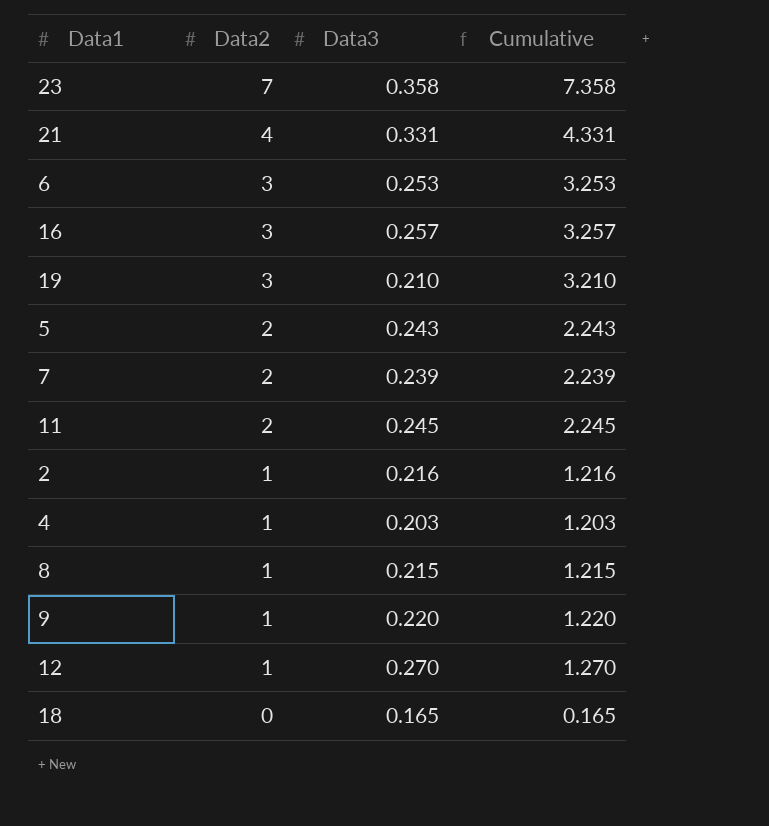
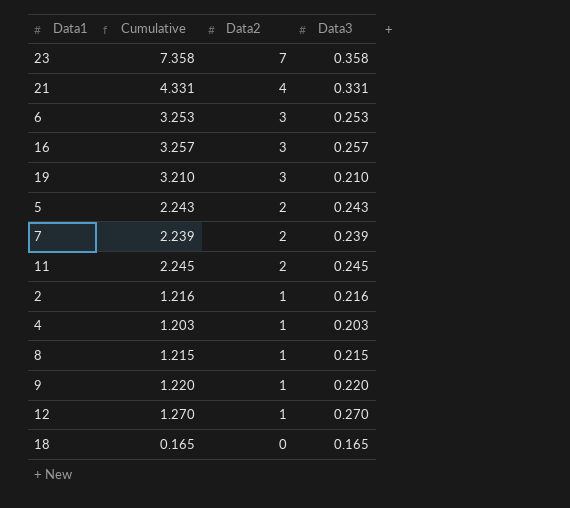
column Cumulative | position: 4 -> 2

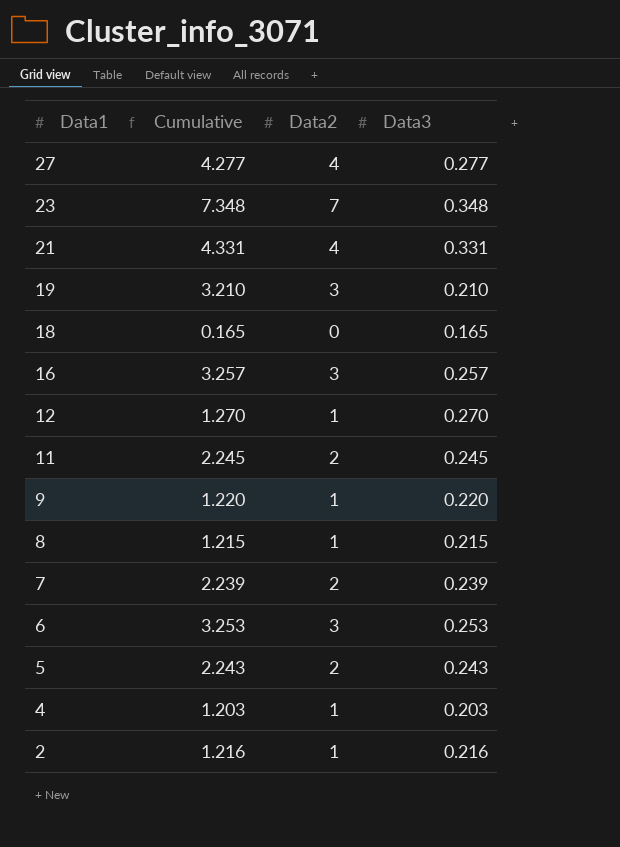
row order: Data2 descending -> Data1 descending
row 27: none -> 4.277 | 4 | 0.277
23 | Cumulative: 7.358 -> 7.348
23 | Data3: 0.358 -> 0.348

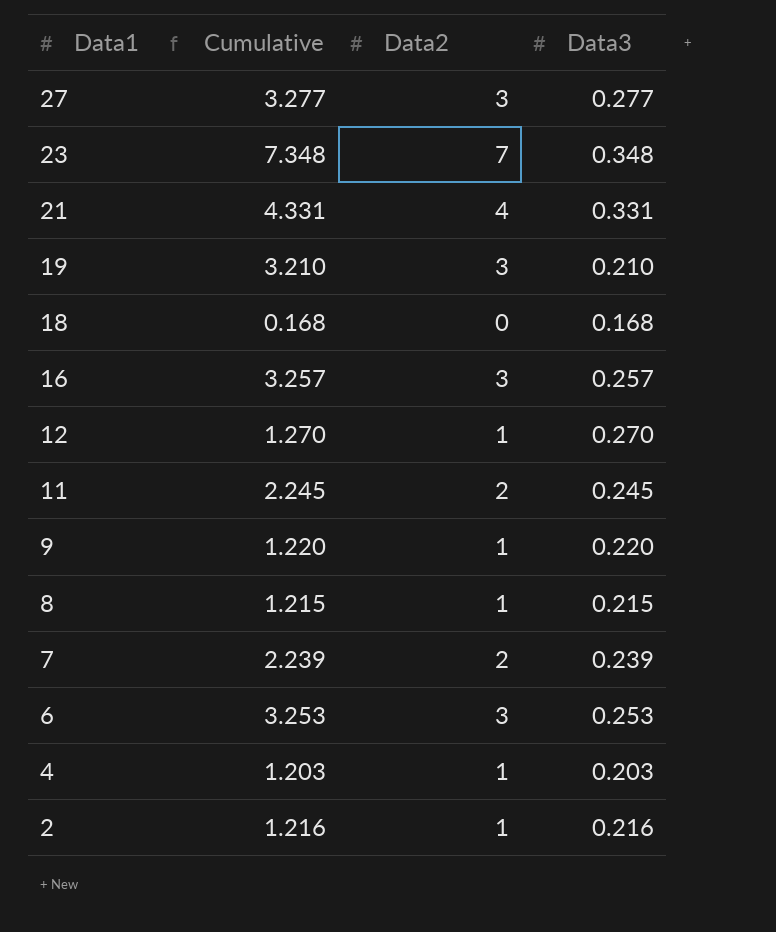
row 5: 2.243 | 2 | 0.243 -> none
27 | Cumulative: 4.277 -> 3.277
27 | Data2: 4 -> 3
18 | Cumulative: 0.165 -> 0.168
18 | Data3: 0.165 -> 0.168

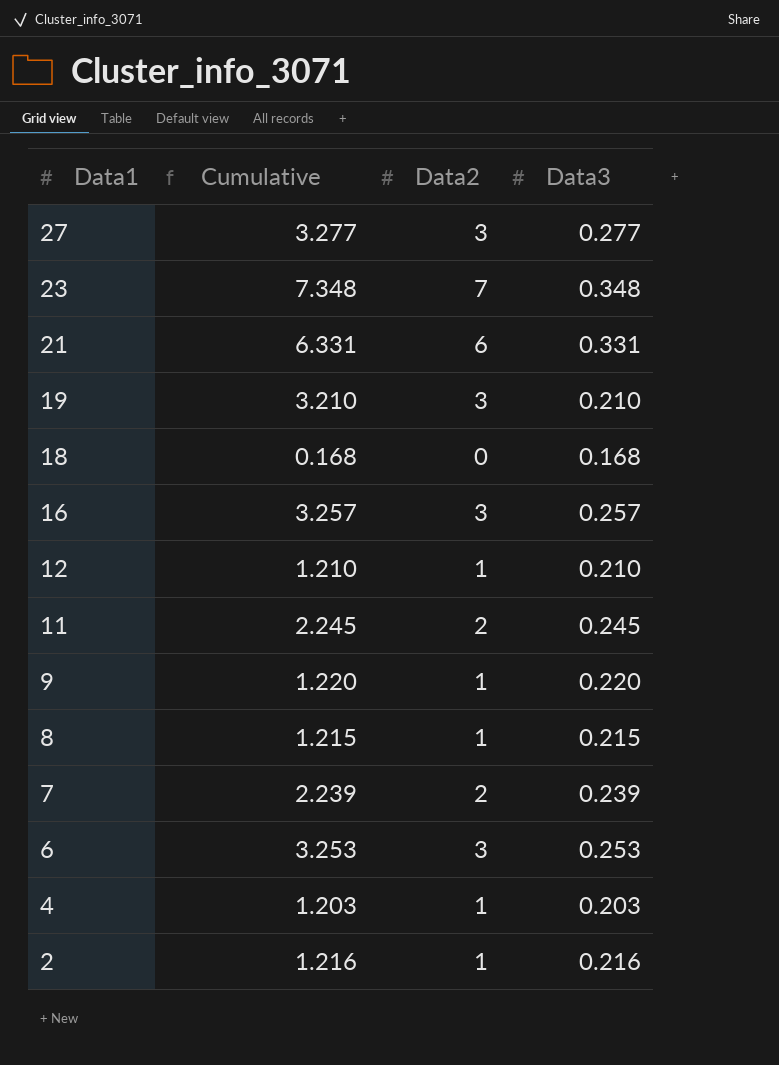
21 | Cumulative: 4.331 -> 6.331
21 | Data2: 4 -> 6
12 | Cumulative: 1.270 -> 1.210
12 | Data3: 0.270 -> 0.210

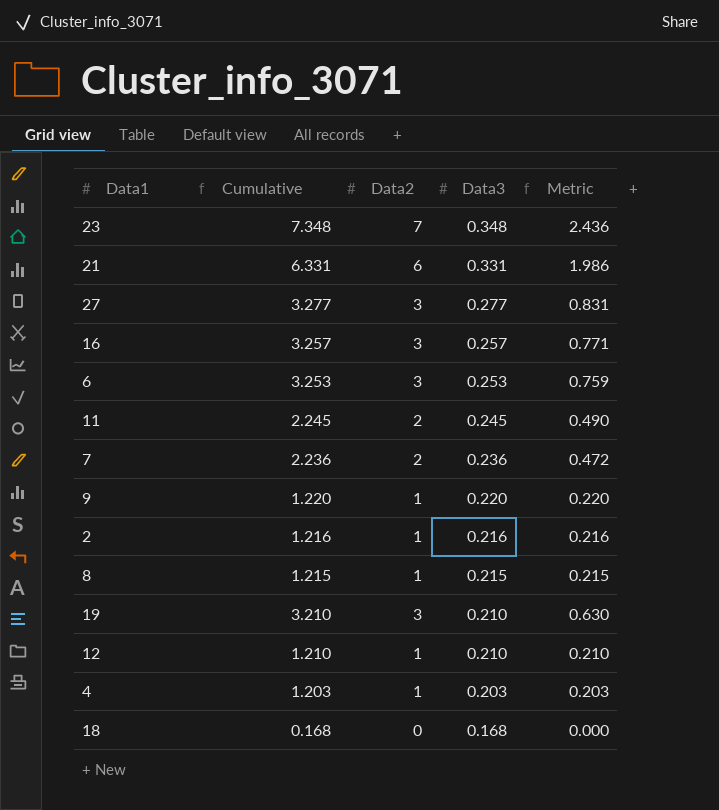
row order: Data1 descending -> Data3 descending
column Metric | formula: none -> [Data2] * [Data3]
7 | Cumulative: 2.239 -> 2.236
7 | Data3: 0.239 -> 0.236

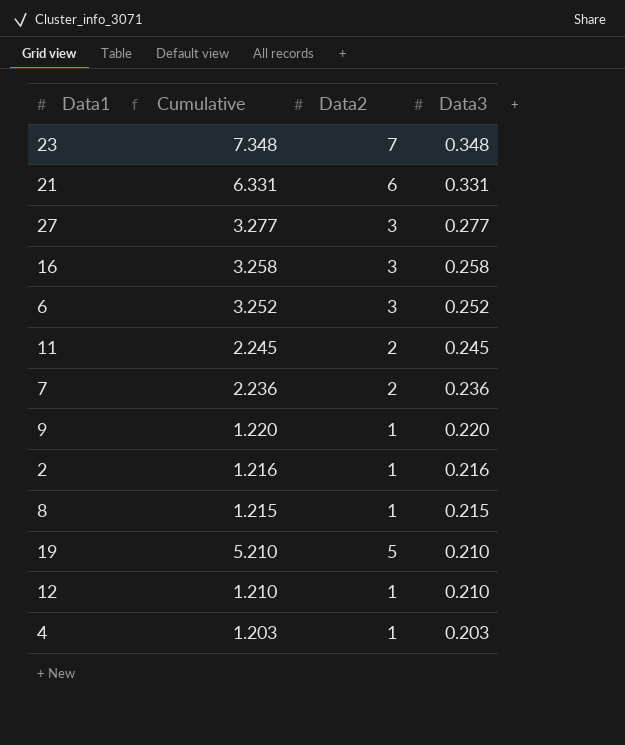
column Metric | formula: [Data2] * [Data3] -> none
row 18: 0.168 | 0 | 0.168 | 0.000 -> none
16 | Cumulative: 3.257 -> 3.258
16 | Data3: 0.257 -> 0.258
6 | Cumulative: 3.253 -> 3.252
6 | Data3: 0.253 -> 0.252
19 | Cumulative: 3.210 -> 5.210
19 | Data2: 3 -> 5

